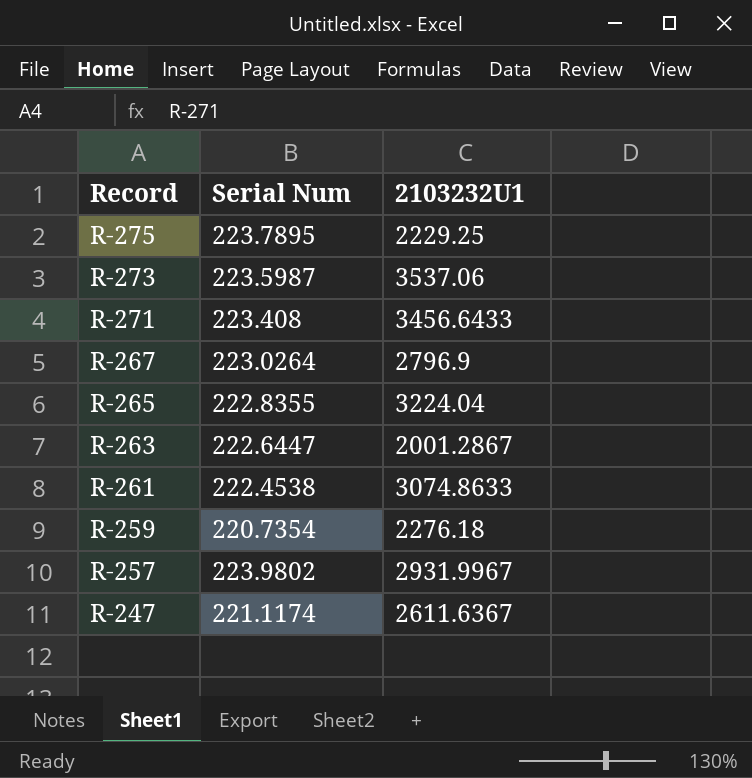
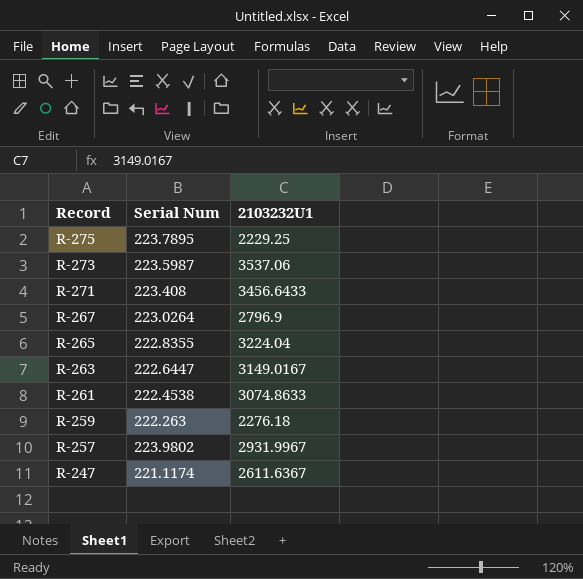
R-263 | 2103232U1: 2001.2867 -> 3149.0167
R-259 | Serial Num: 220.7354 -> 222.263

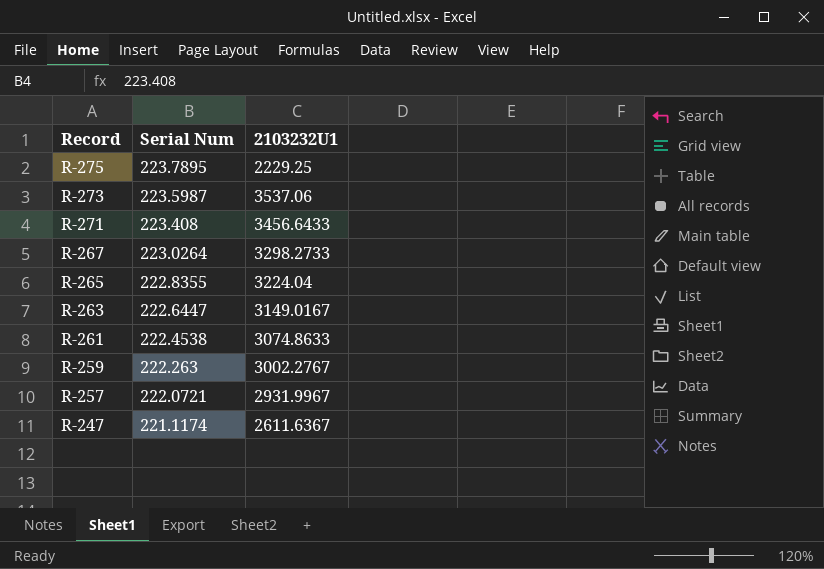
R-267 | 2103232U1: 2796.9 -> 3298.2733
R-259 | 2103232U1: 2276.18 -> 3002.2767
R-257 | Serial Num: 223.9802 -> 222.0721

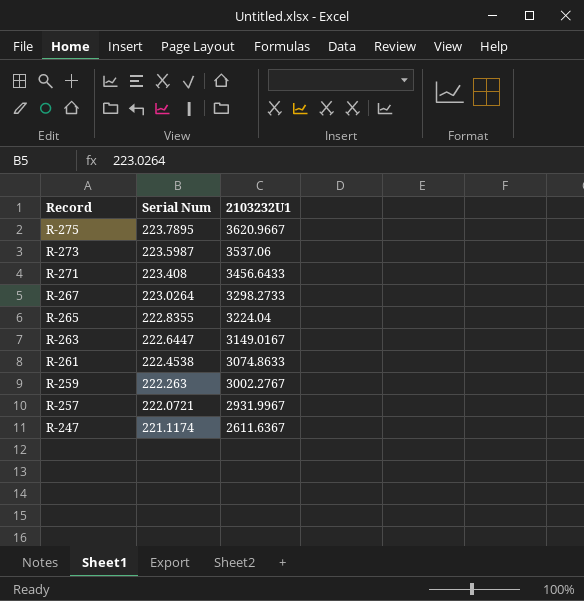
R-275 | 2103232U1: 2229.25 -> 3620.9667

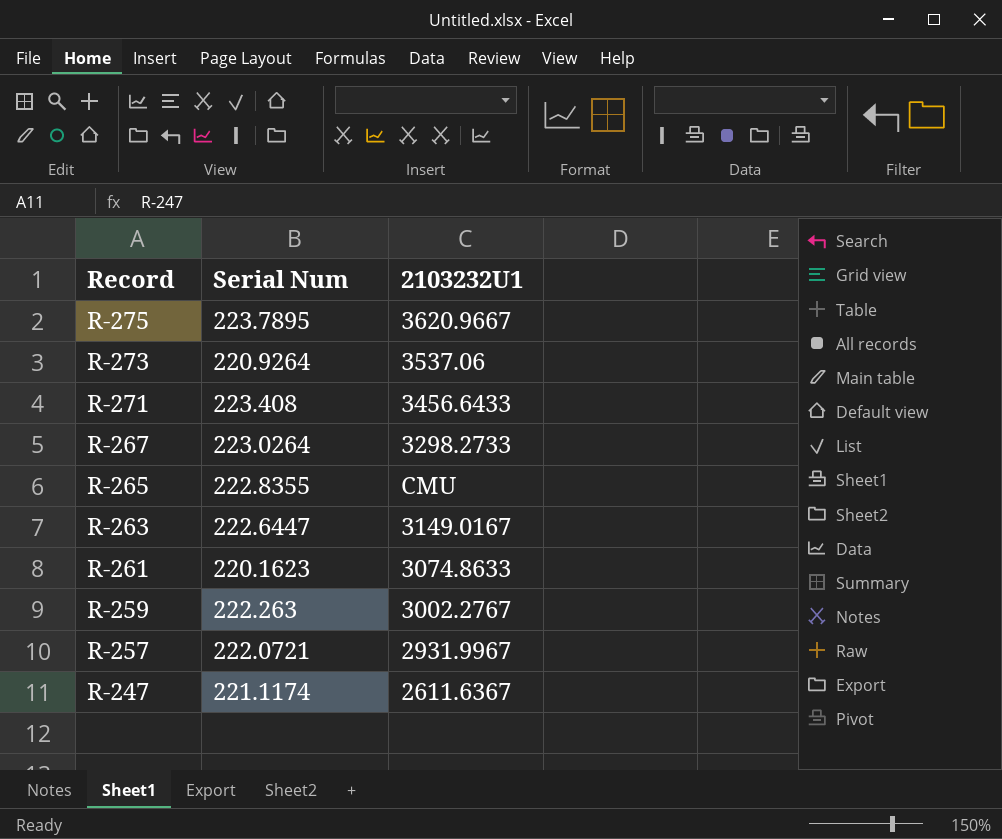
R-273 | Serial Num: 223.5987 -> 220.9264
R-265 | 2103232U1: 3224.04 -> CMU
R-261 | Serial Num: 222.4538 -> 220.1623

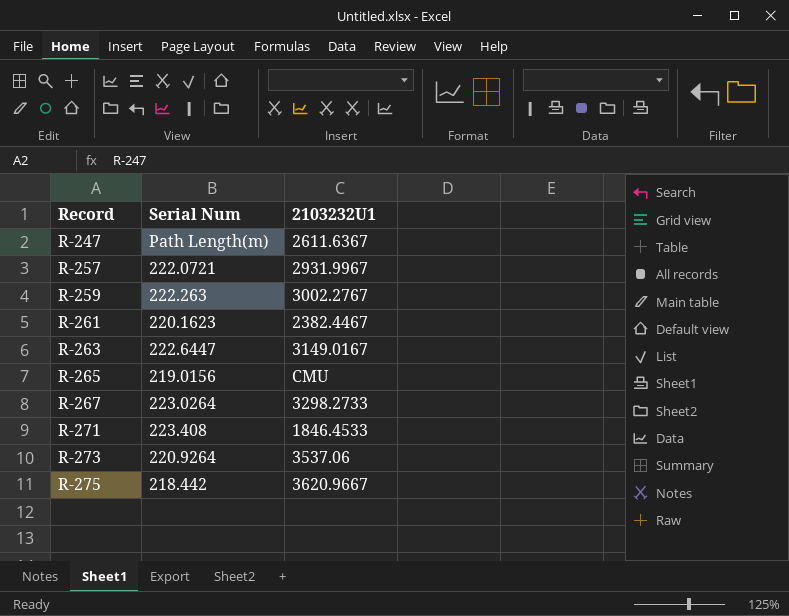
row order: Record descending -> Record ascending
R-247 | Serial Num: 221.1174 -> Path Length(m)
R-261 | 2103232U1: 3074.8633 -> 2382.4467
R-265 | Serial Num: 222.8355 -> 219.0156
R-271 | 2103232U1: 3456.6433 -> 1846.4533
R-275 | Serial Num: 223.7895 -> 218.442

